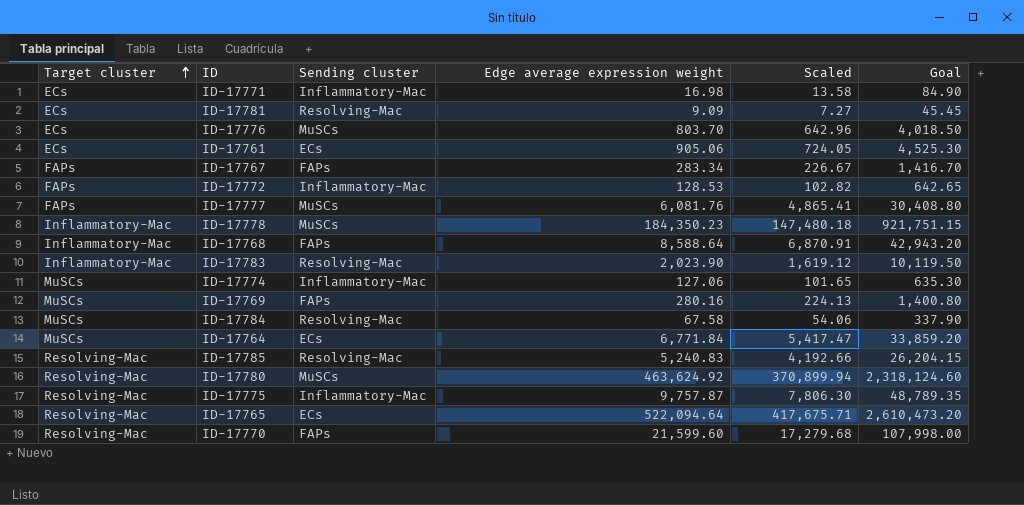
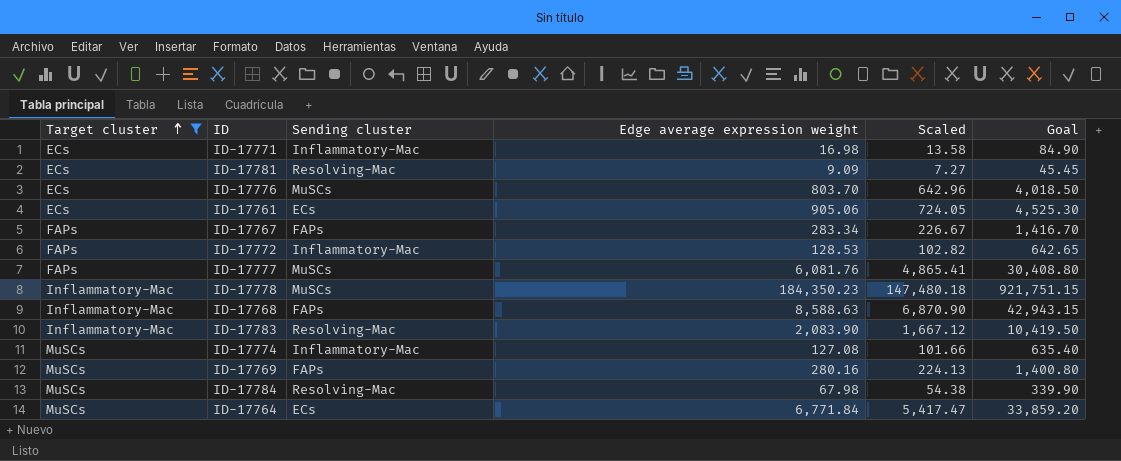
filter: none -> Target cluster != Resolving-Mac
ID-17768 | Edge average expression weight: 8,588.64 -> 8,588.63
ID-17768 | Scaled: 6,870.91 -> 6,870.90
ID-17768 | Goal: 42,943.20 -> 42,943.15
ID-17783 | Edge average expression weight: 2,023.90 -> 2,083.90
ID-17783 | Scaled: 1,619.12 -> 1,667.12
ID-17783 | Goal: 10,119.50 -> 10,419.50
ID-17774 | Edge average expression weight: 127.06 -> 127.08
ID-17774 | Scaled: 101.65 -> 101.66
ID-17774 | Goal: 635.30 -> 635.40
ID-17784 | Edge average expression weight: 67.58 -> 67.98
ID-17784 | Scaled: 54.06 -> 54.38
ID-17784 | Goal: 337.90 -> 339.90

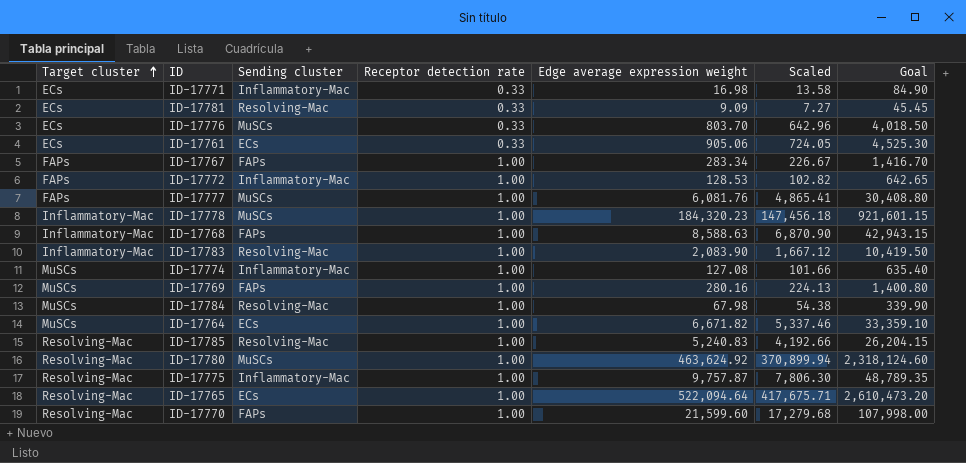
filter: Target cluster != Resolving-Mac -> none
column Receptor detection rate | position: none -> 4
ID-17778 | Edge average expression weight: 184,350.23 -> 184,320.23
ID-17778 | Scaled: 147,480.18 -> 147,456.18
ID-17778 | Goal: 921,751.15 -> 921,601.15
ID-17764 | Edge average expression weight: 6,771.84 -> 6,671.82
ID-17764 | Scaled: 5,417.47 -> 5,337.46
ID-17764 | Goal: 33,859.20 -> 33,359.10

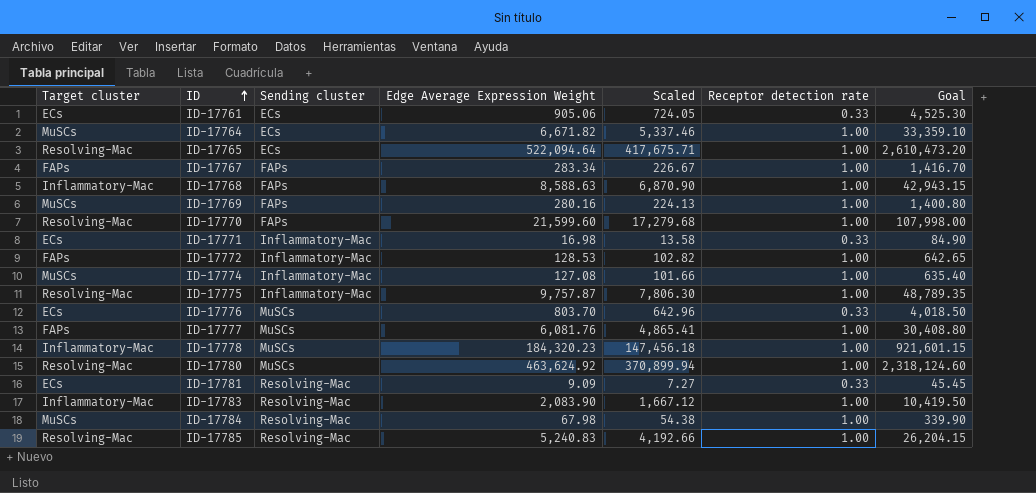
row order: Target cluster ascending -> ID ascending
column name: Edge average expression weight -> Edge Average Expression Weight
column Receptor detection rate | position: 4 -> 6

